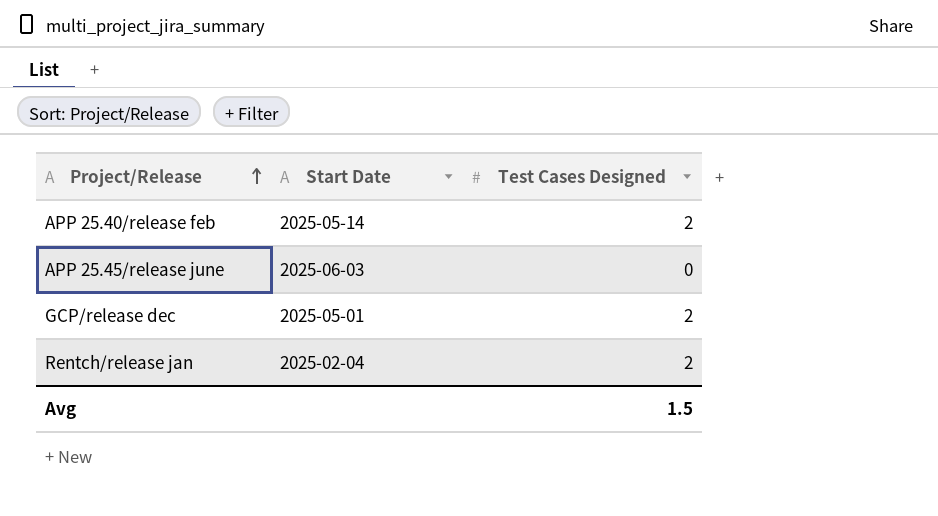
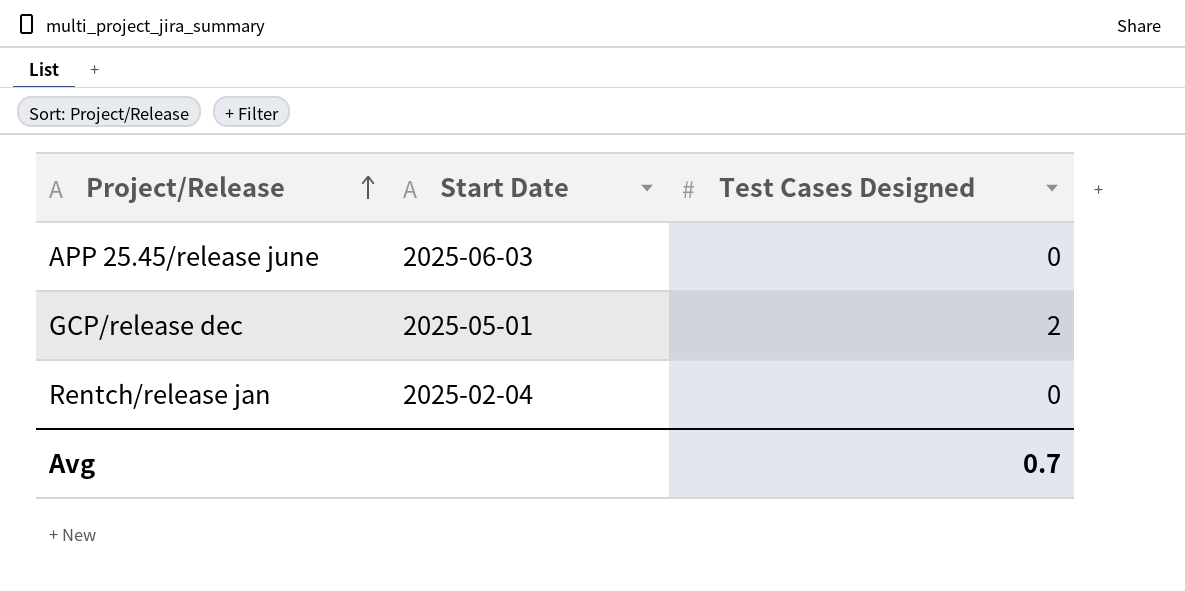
row APP 25.40/release feb: 2025-05-14 | 2 -> none
Rentch/release jan | Test Cases Designed: 2 -> 0
Avg | Test Cases Designed: 1.5 -> 0.7

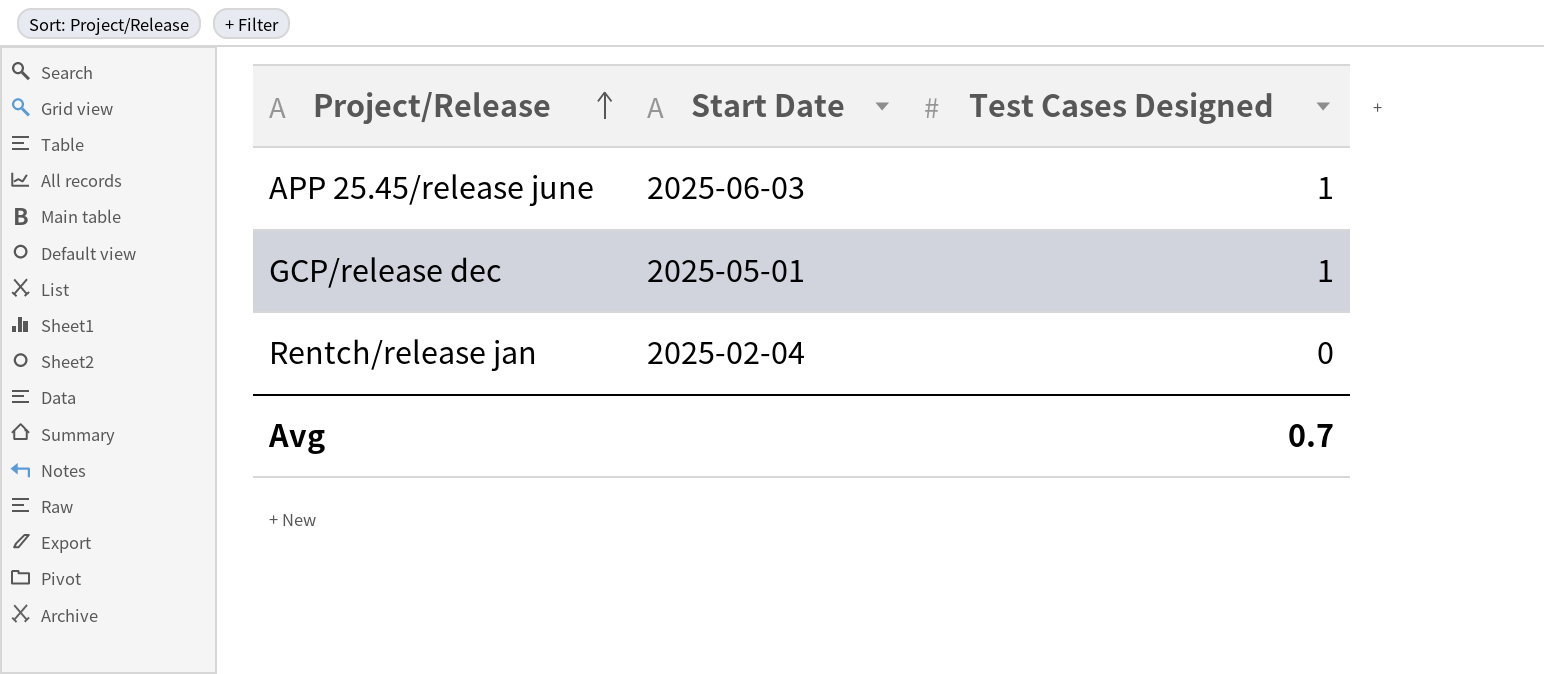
APP 25.45/release june | Test Cases Designed: 0 -> 1
GCP/release dec | Test Cases Designed: 2 -> 1

